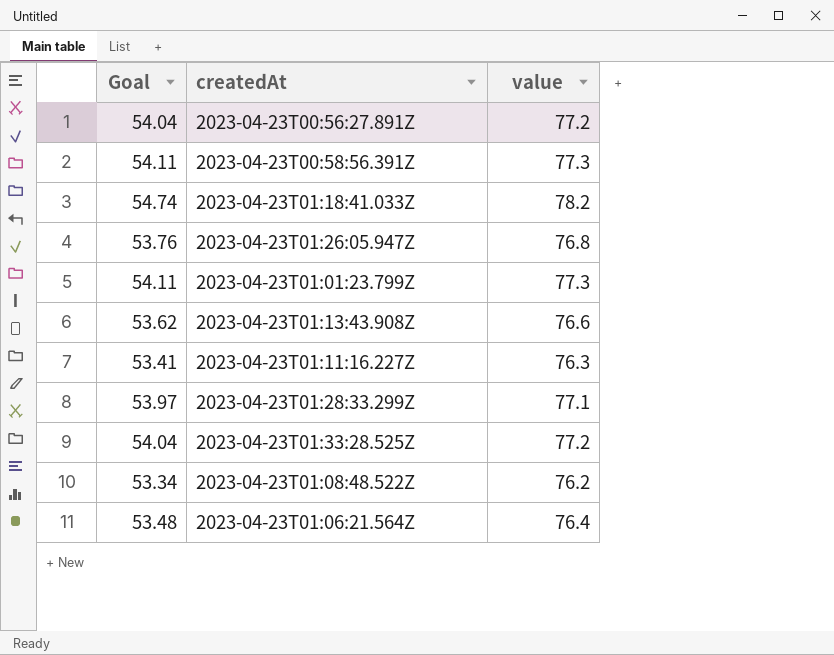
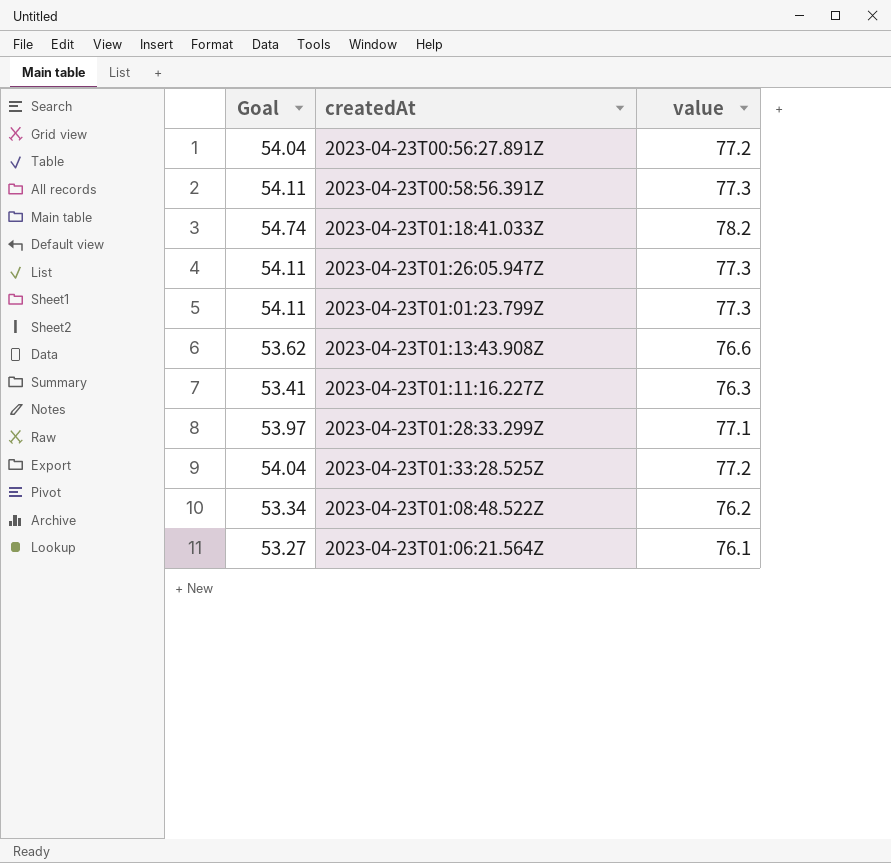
2023-04-23T01:26:05.947Z | Goal: 53.76 -> 54.11
2023-04-23T01:26:05.947Z | value: 76.8 -> 77.3
2023-04-23T01:06:21.564Z | Goal: 53.48 -> 53.27
2023-04-23T01:06:21.564Z | value: 76.4 -> 76.1

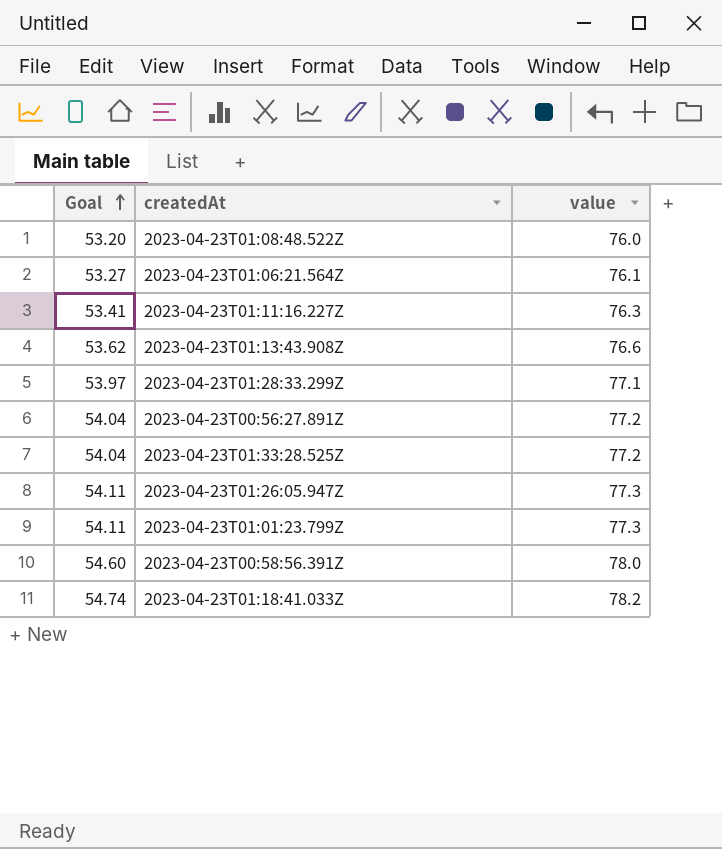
row order: none -> Goal ascending
2023-04-23T01:08:48.522Z | Goal: 53.34 -> 53.20
2023-04-23T01:08:48.522Z | value: 76.2 -> 76.0
2023-04-23T00:58:56.391Z | Goal: 54.11 -> 54.60
2023-04-23T00:58:56.391Z | value: 77.3 -> 78.0

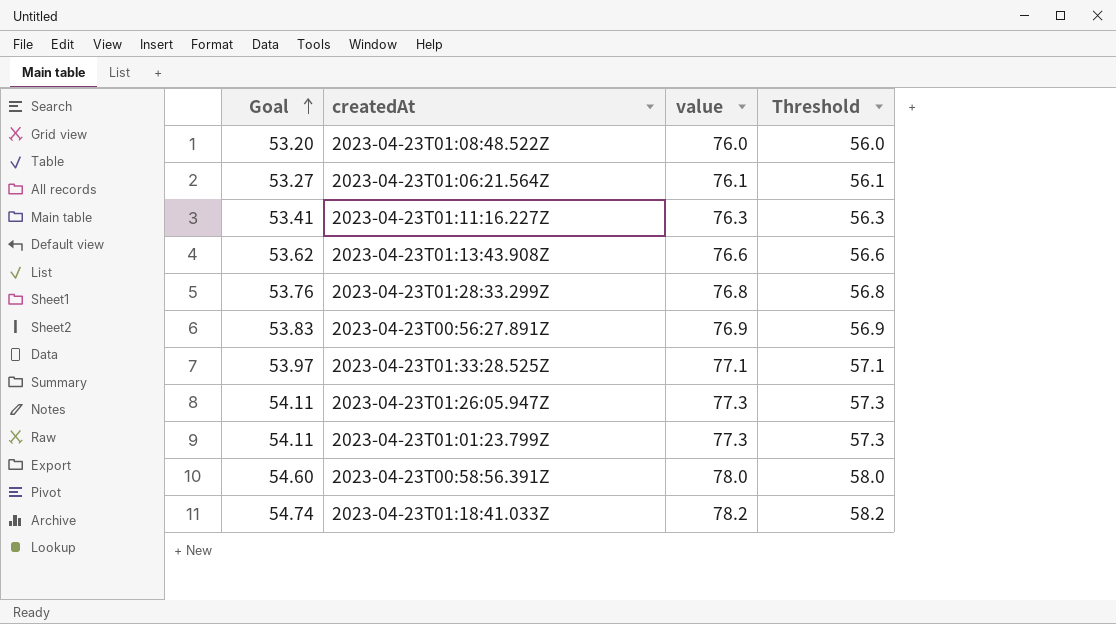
column Threshold | formula: none -> [value] - 20
2023-04-23T01:28:33.299Z | Goal: 53.97 -> 53.76
2023-04-23T01:28:33.299Z | value: 77.1 -> 76.8
2023-04-23T00:56:27.891Z | Goal: 54.04 -> 53.83
2023-04-23T00:56:27.891Z | value: 77.2 -> 76.9
2023-04-23T01:33:28.525Z | Goal: 54.04 -> 53.97
2023-04-23T01:33:28.525Z | value: 77.2 -> 77.1

